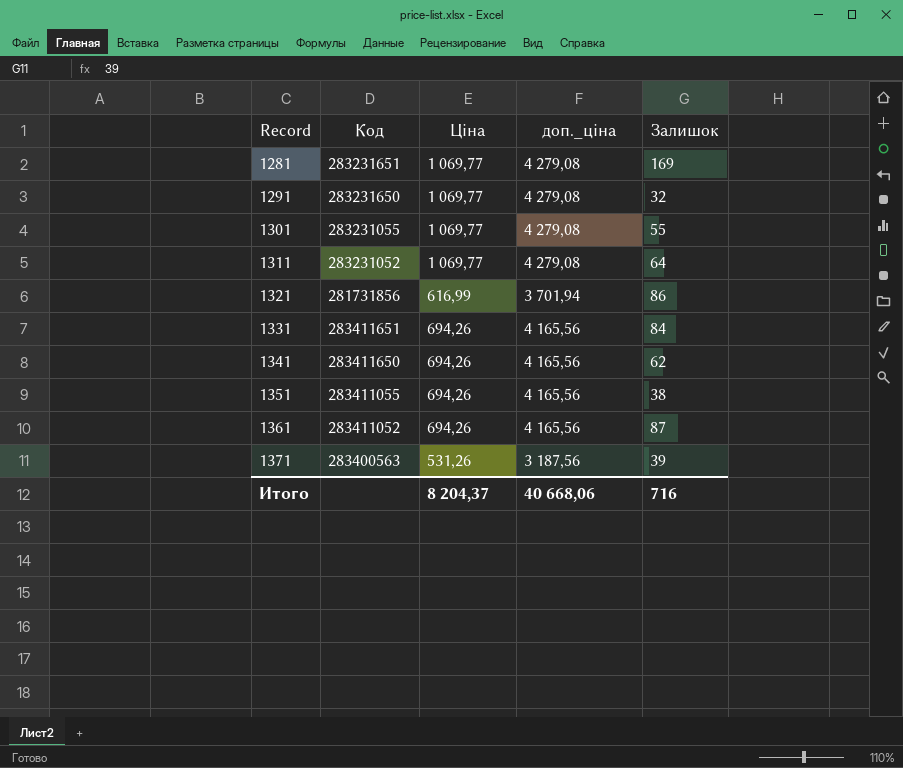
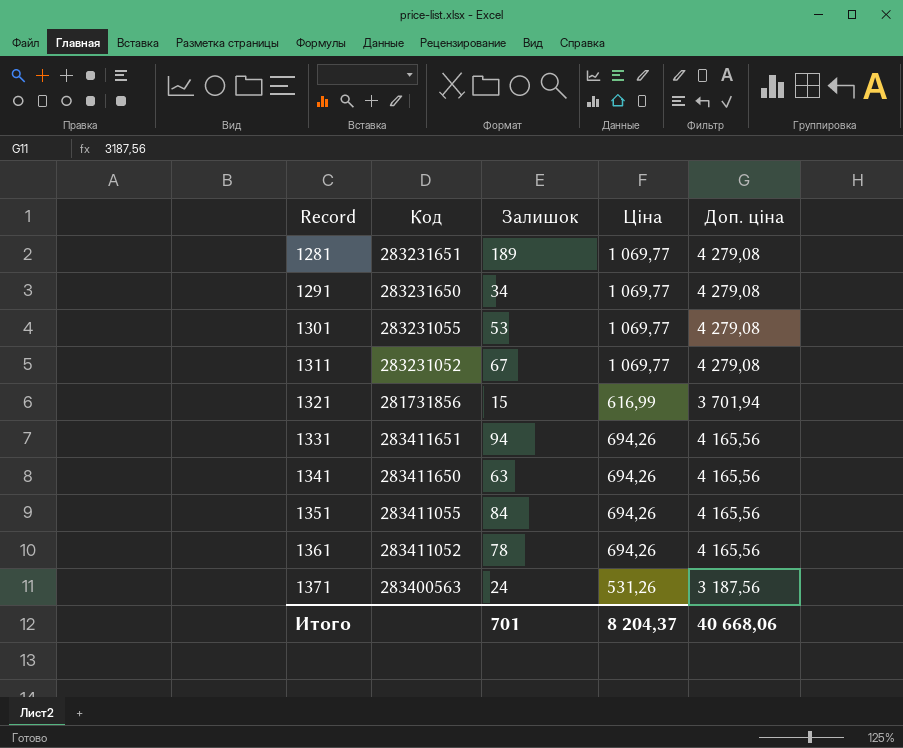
column Залишок | position: 5 -> 3
column name: доп._ціна -> Доп. ціна
1281 | Залишок: 169 -> 189
1291 | Залишок: 32 -> 34
1301 | Залишок: 55 -> 53
1311 | Залишок: 64 -> 67
1321 | Залишок: 86 -> 15
1331 | Залишок: 84 -> 94
1341 | Залишок: 62 -> 63
1351 | Залишок: 38 -> 84
1361 | Залишок: 87 -> 78
1371 | Залишок: 39 -> 24
Итого | Залишок: 716 -> 701

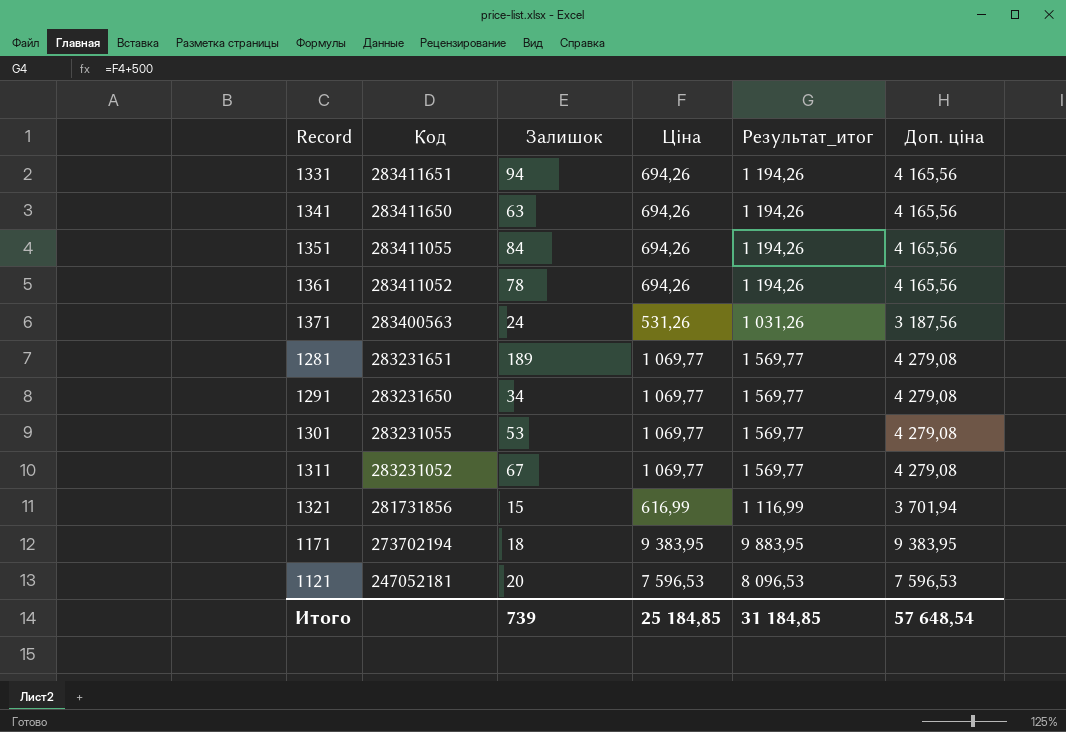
row order: Record ascending -> Код descending
column Результат_итог | formula: none -> [Ціна] + 500
row 1171: none -> 273702194 | 18 | 9 383,95 | 9 883,95 | 9 383,95
row 1121: none -> 247052181 | 20 | 7 596,53 | 8 096,53 | 7 596,53
Итого | Залишок: 701 -> 739
Итого | Ціна: 8 204,37 -> 25 184,85
Итого | Доп. ціна: 40 668,06 -> 57 648,54

